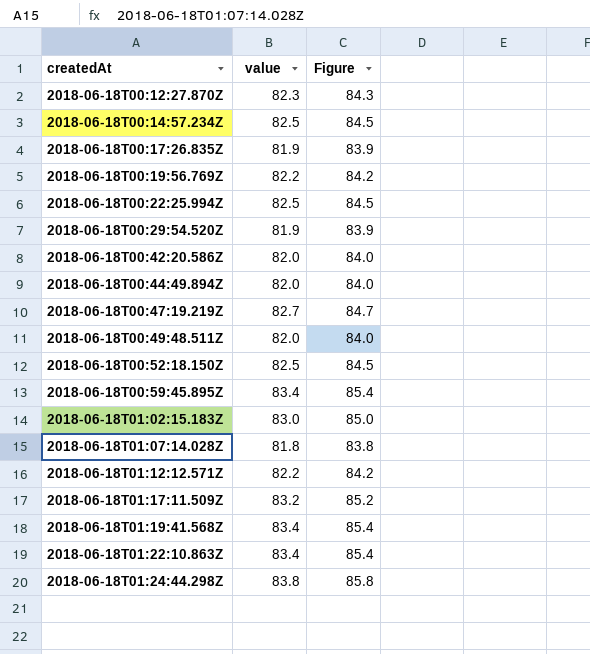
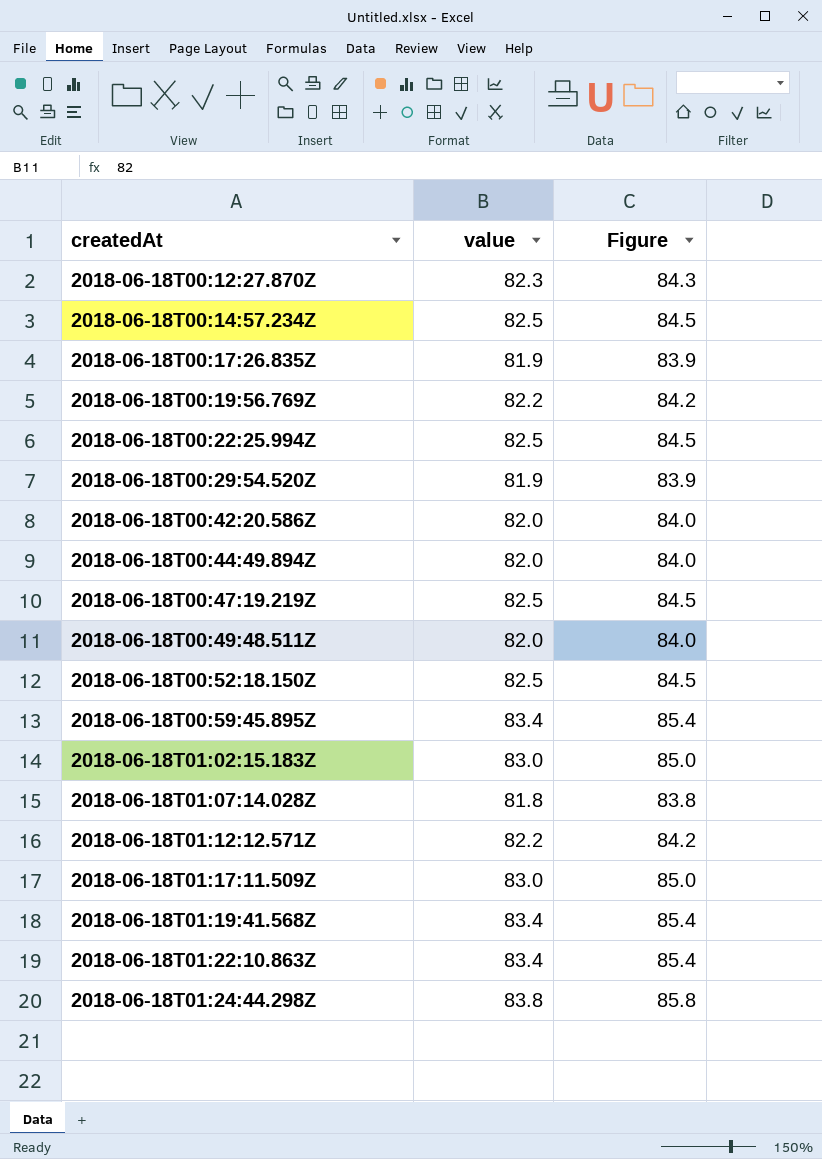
2018-06-18T00:47:19.219Z | value: 82.7 -> 82.5
2018-06-18T00:47:19.219Z | Figure: 84.7 -> 84.5
2018-06-18T01:17:11.509Z | value: 83.2 -> 83.0
2018-06-18T01:17:11.509Z | Figure: 85.2 -> 85.0

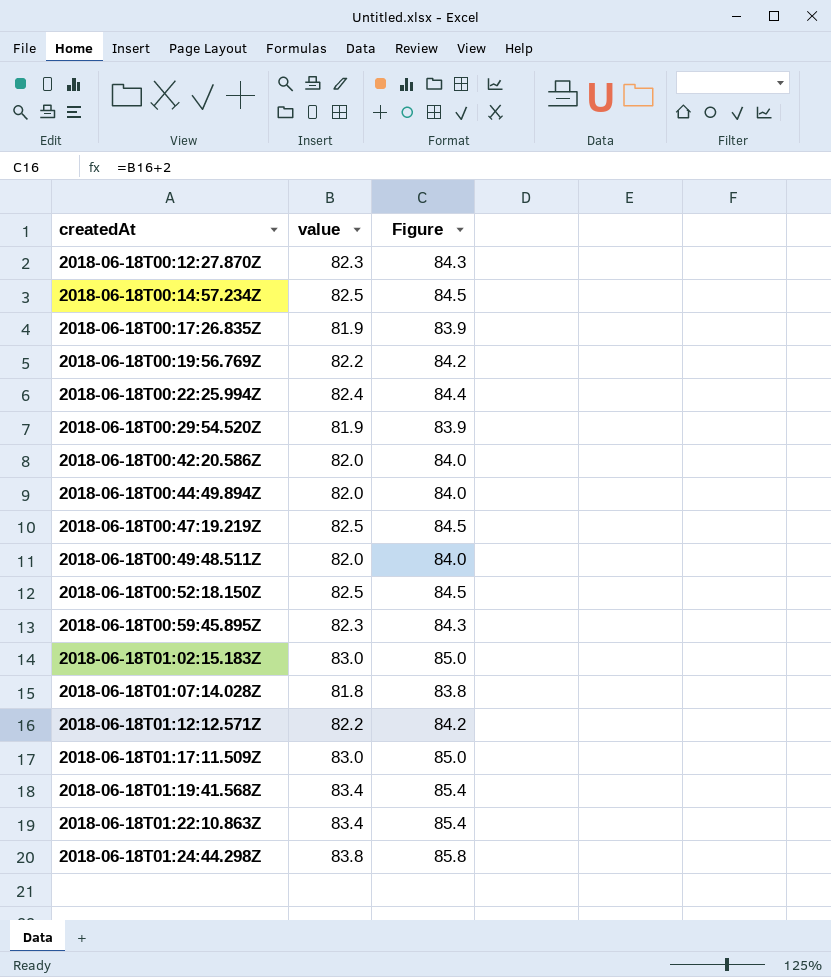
2018-06-18T00:22:25.994Z | value: 82.5 -> 82.4
2018-06-18T00:22:25.994Z | Figure: 84.5 -> 84.4
2018-06-18T00:59:45.895Z | value: 83.4 -> 82.3
2018-06-18T00:59:45.895Z | Figure: 85.4 -> 84.3

